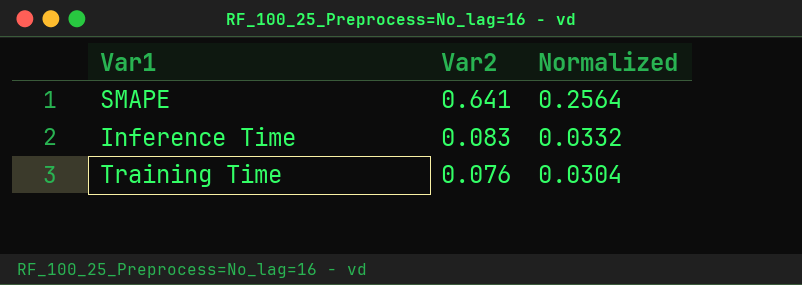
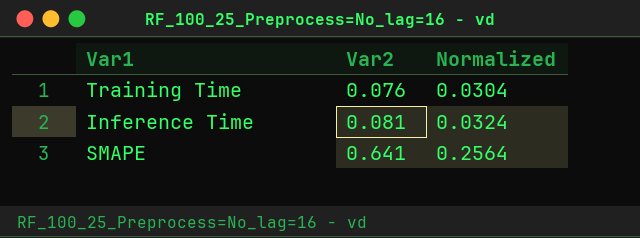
row order: Var2 descending -> Var2 ascending
Inference Time | Var2: 0.083 -> 0.081
Inference Time | Normalized: 0.0332 -> 0.0324

